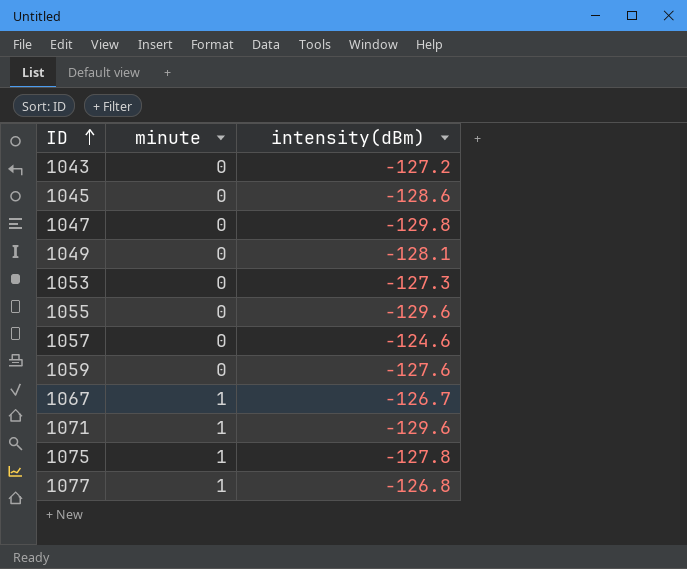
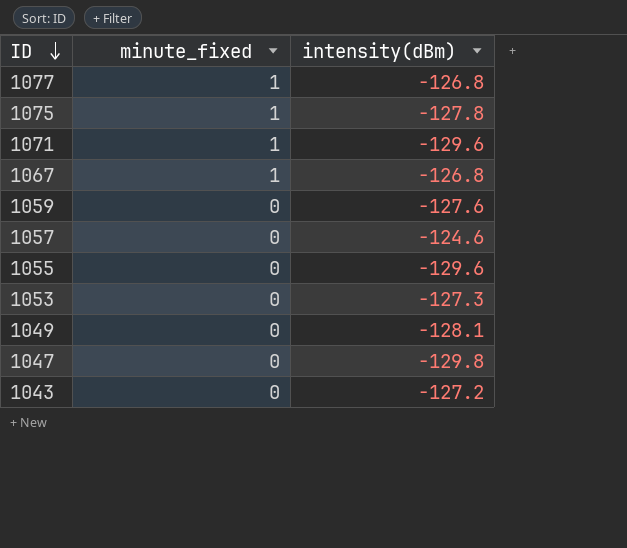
row order: ID ascending -> ID descending
column name: minute -> minute_fixed
row 1045: 0 | -128.6 -> none
1067 | intensity(dBm): -126.7 -> -126.8

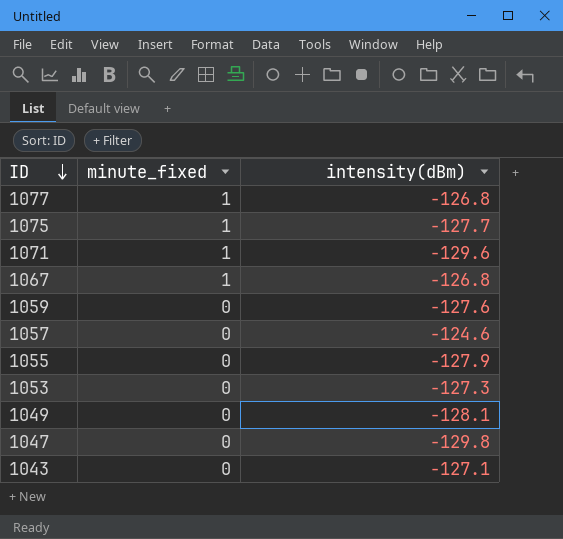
1075 | intensity(dBm): -127.8 -> -127.7
1055 | intensity(dBm): -129.6 -> -127.9
1043 | intensity(dBm): -127.2 -> -127.1

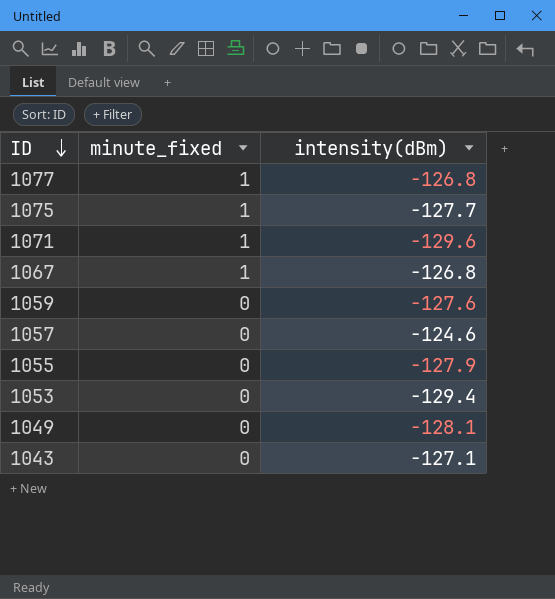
row 1047: 0 | -129.8 -> none
1053 | intensity(dBm): -127.3 -> -129.4

